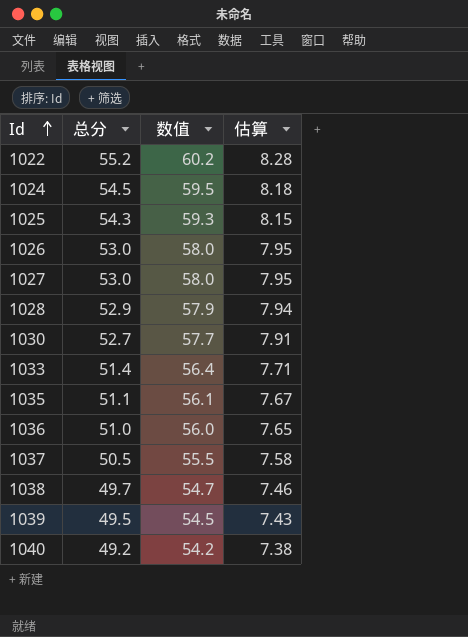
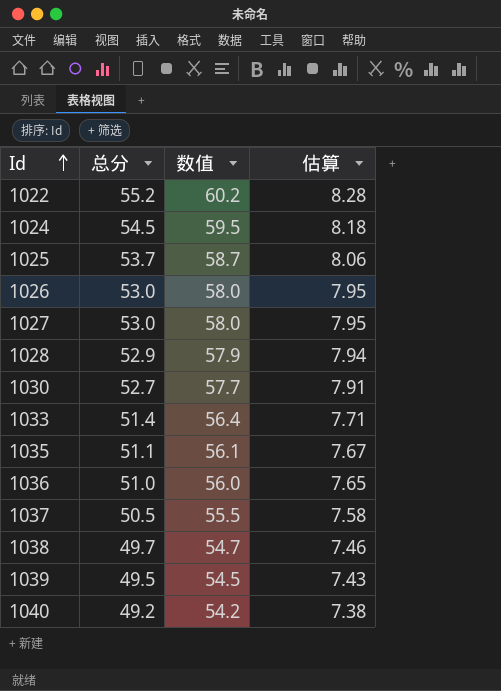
1025 | 总分: 54.3 -> 53.7
1025 | 数值: 59.3 -> 58.7
1025 | 估算: 8.15 -> 8.06

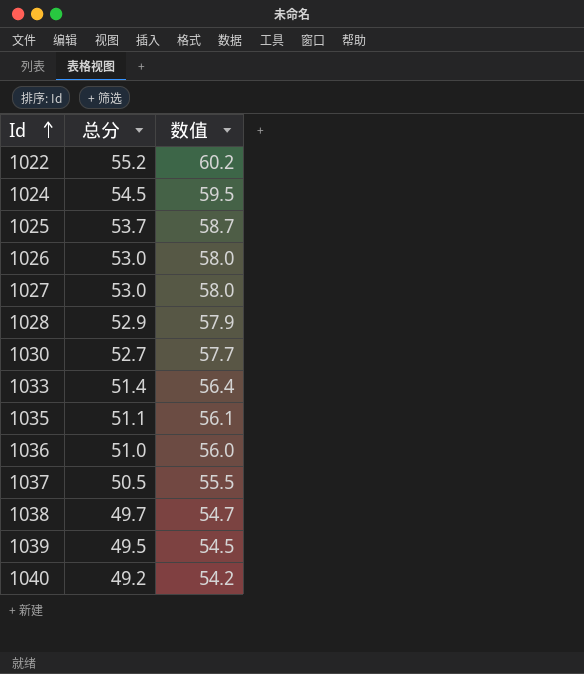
column 估算 | formula: [总分] * 0.15 -> none

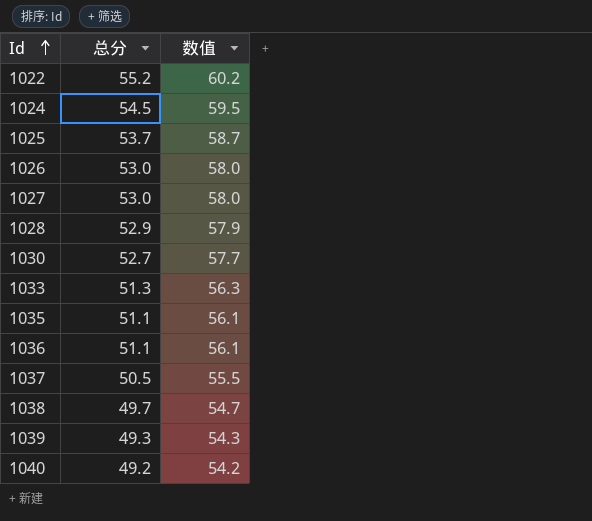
1033 | 总分: 51.4 -> 51.3
1033 | 数值: 56.4 -> 56.3
1036 | 总分: 51.0 -> 51.1
1036 | 数值: 56.0 -> 56.1
1039 | 总分: 49.5 -> 49.3
1039 | 数值: 54.5 -> 54.3

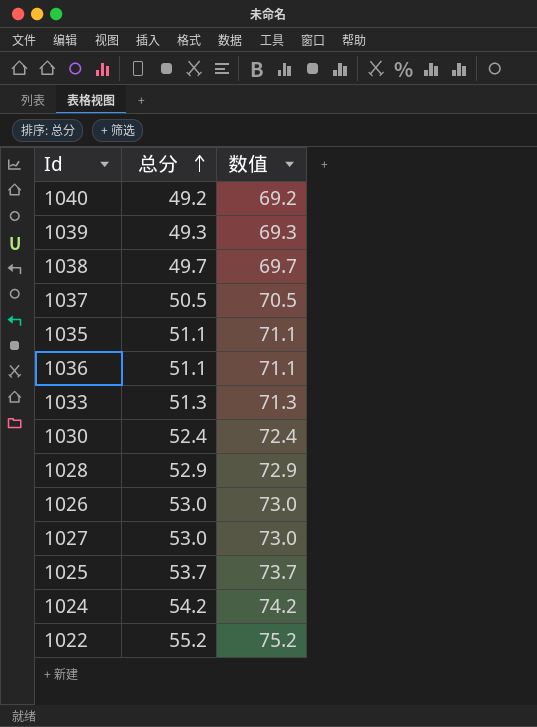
row order: Id ascending -> 总分 ascending
column 数值 | formula: [总分] + 5 -> [总分] + 20
1030 | 总分: 52.7 -> 52.4
1024 | 总分: 54.5 -> 54.2

